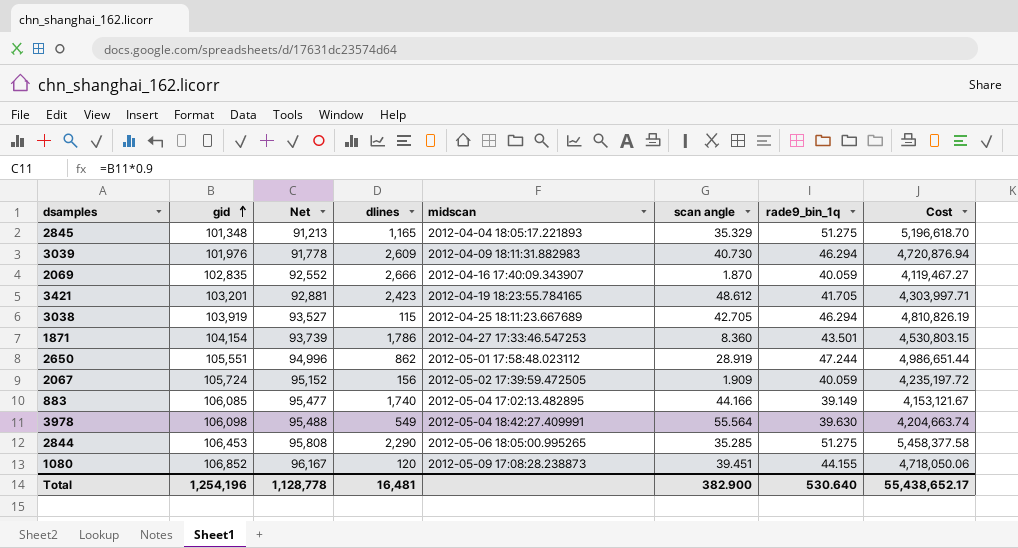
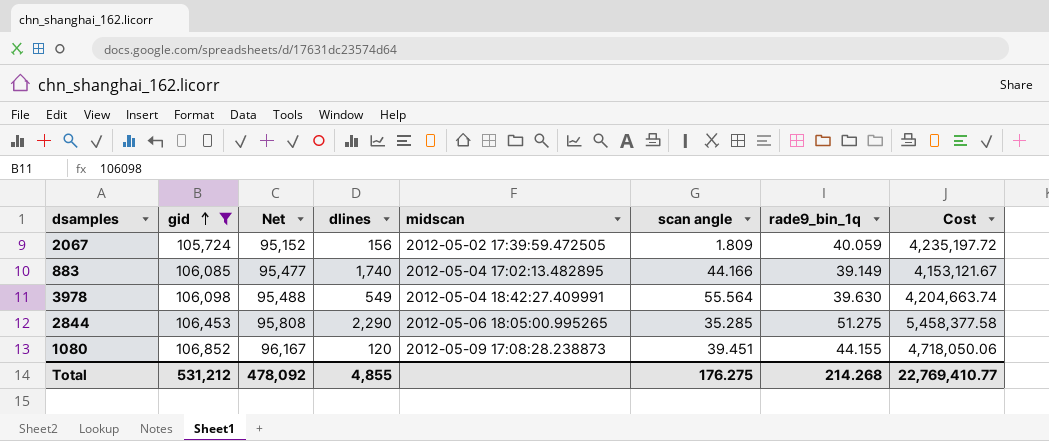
filter: none -> gid >= 105,724
2067 | scan angle: 1.909 -> 1.809
Total | gid: 1,254,196 -> 531,212
Total | Net: 1,128,778 -> 478,092
Total | dlines: 16,481 -> 4,855
Total | scan angle: 382.900 -> 176.275
Total | rade9_bin_1q: 530.640 -> 214.268
Total | Cost: 55,438,652.17 -> 22,769,410.77

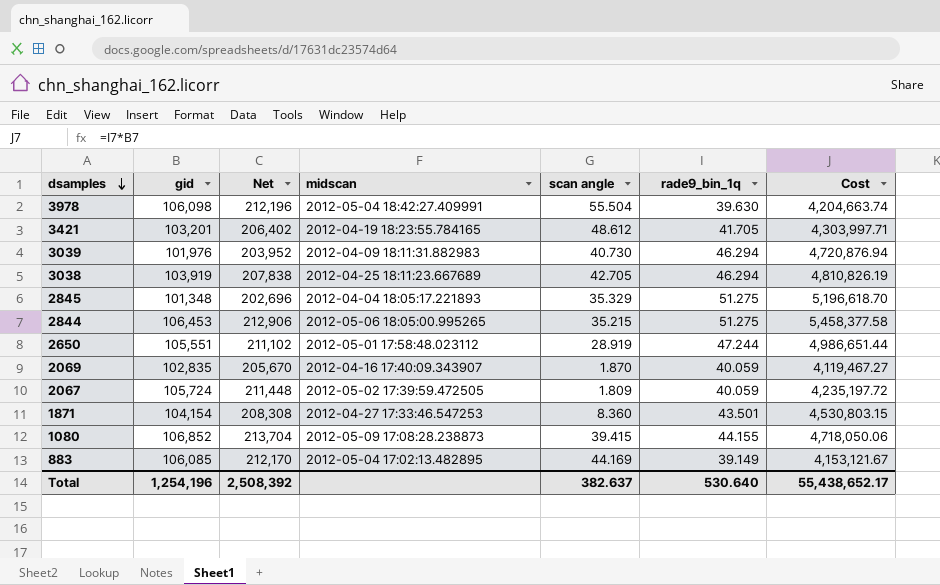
filter: gid >= 105,724 -> none
row order: gid ascending -> dsamples descending
column dlines | position: 4 -> none
column Net | formula: [gid] * 0.9 -> [gid] * 2
3978 | scan angle: 55.564 -> 55.504
2844 | scan angle: 35.285 -> 35.215
1080 | scan angle: 39.451 -> 39.415
883 | scan angle: 44.166 -> 44.169
Total | gid: 531,212 -> 1,254,196
Total | Net: 478,092 -> 2,508,392
Total | scan angle: 176.275 -> 382.637
Total | rade9_bin_1q: 214.268 -> 530.640
Total | Cost: 22,769,410.77 -> 55,438,652.17

